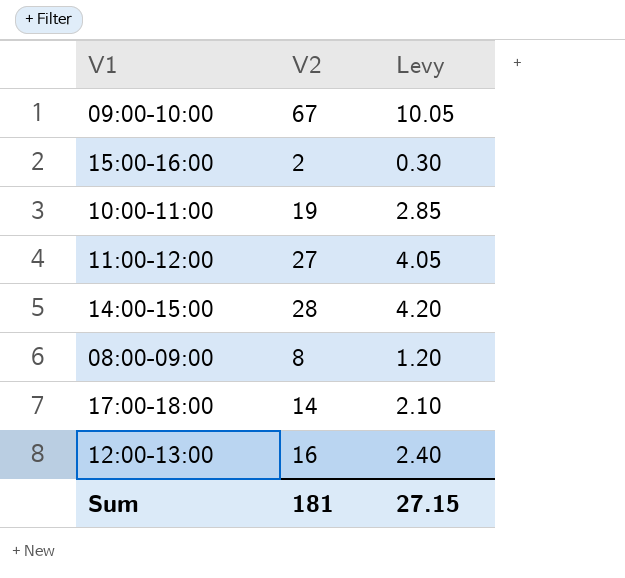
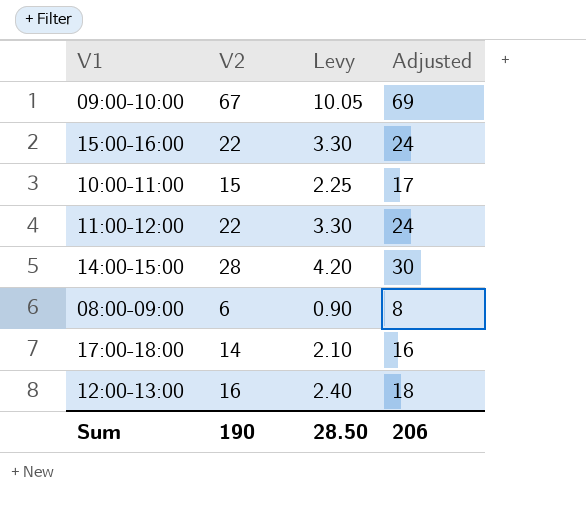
column Adjusted | formula: none -> [V2] + 2
15:00-16:00 | V2: 2 -> 22
15:00-16:00 | Levy: 0.30 -> 3.30
10:00-11:00 | V2: 19 -> 15
10:00-11:00 | Levy: 2.85 -> 2.25
11:00-12:00 | V2: 27 -> 22
11:00-12:00 | Levy: 4.05 -> 3.30
08:00-09:00 | V2: 8 -> 6
08:00-09:00 | Levy: 1.20 -> 0.90
Sum | V2: 181 -> 190
Sum | Levy: 27.15 -> 28.50

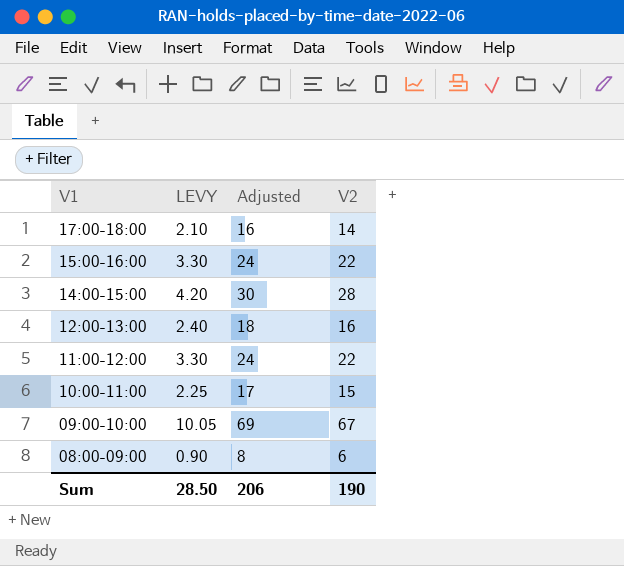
row order: none -> V1 descending
column name: Levy -> LEVY
column V2 | position: 2 -> 4

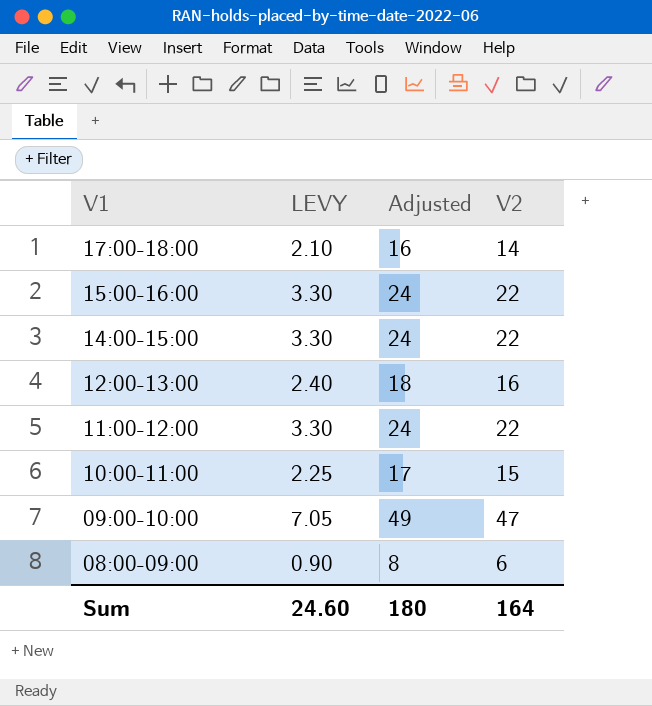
14:00-15:00 | LEVY: 4.20 -> 3.30
14:00-15:00 | Adjusted: 30 -> 24
14:00-15:00 | V2: 28 -> 22
09:00-10:00 | LEVY: 10.05 -> 7.05
09:00-10:00 | Adjusted: 69 -> 49
09:00-10:00 | V2: 67 -> 47
Sum | LEVY: 28.50 -> 24.60
Sum | Adjusted: 206 -> 180
Sum | V2: 190 -> 164

